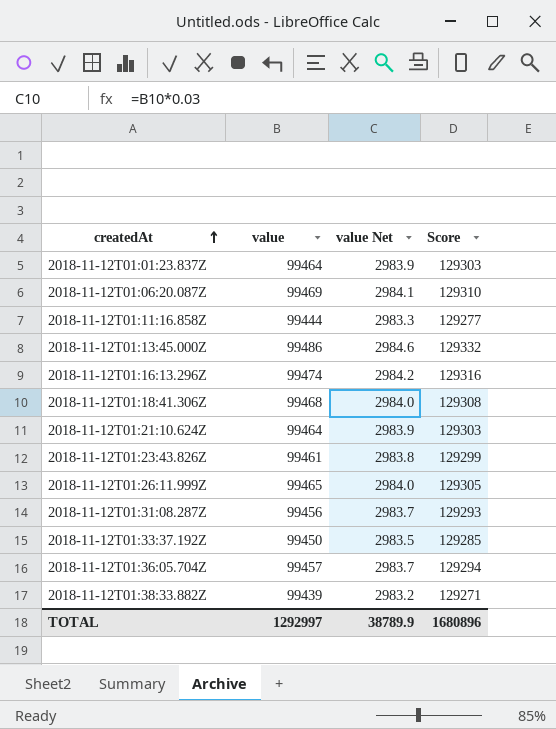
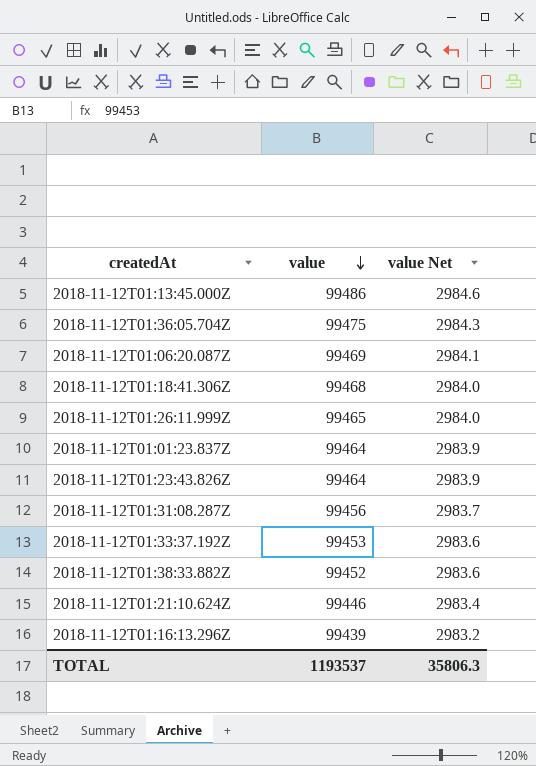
row order: createdAt ascending -> value descending
column Score | formula: [value] * 1.3 -> none
row 2018-11-12T01:11:16.858Z: 99444 | 2983.3 | 129277 -> none
2018-11-12T01:36:05.704Z | value: 99457 -> 99475
2018-11-12T01:36:05.704Z | value Net: 2983.7 -> 2984.3
2018-11-12T01:23:43.826Z | value: 99461 -> 99464
2018-11-12T01:23:43.826Z | value Net: 2983.8 -> 2983.9
2018-11-12T01:33:37.192Z | value: 99450 -> 99453
2018-11-12T01:33:37.192Z | value Net: 2983.5 -> 2983.6
2018-11-12T01:38:33.882Z | value: 99439 -> 99452
2018-11-12T01:38:33.882Z | value Net: 2983.2 -> 2983.6
2018-11-12T01:21:10.624Z | value: 99464 -> 99446
2018-11-12T01:21:10.624Z | value Net: 2983.9 -> 2983.4
2018-11-12T01:16:13.296Z | value: 99474 -> 99439
2018-11-12T01:16:13.296Z | value Net: 2984.2 -> 2983.2
TOTAL | value: 1292997 -> 1193537
TOTAL | value Net: 38789.9 -> 35806.3

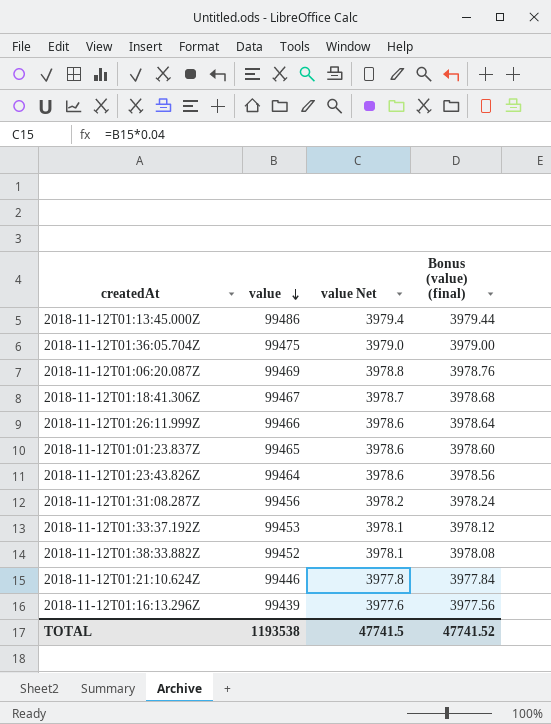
column value Net | formula: [value] * 0.03 -> [value] * 0.04
column Bonus (value) (final) | formula: none -> [value] * 0.04
2018-11-12T01:18:41.306Z | value: 99468 -> 99467
2018-11-12T01:26:11.999Z | value: 99465 -> 99466
2018-11-12T01:01:23.837Z | value: 99464 -> 99465
TOTAL | value: 1193537 -> 1193538
TOTAL | value Net: 35806.3 -> 47741.5

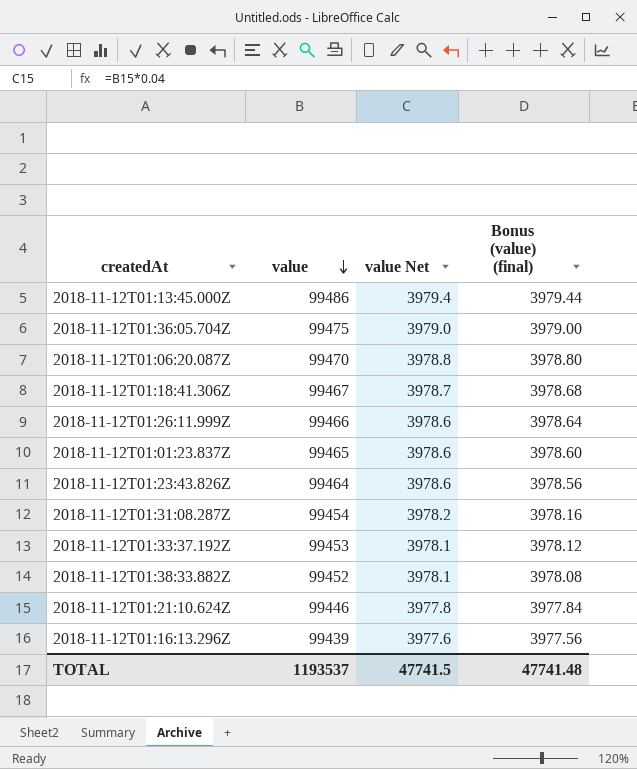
2018-11-12T01:06:20.087Z | value: 99469 -> 99470
2018-11-12T01:06:20.087Z | Bonus (value) (final): 3978.76 -> 3978.80
2018-11-12T01:31:08.287Z | value: 99456 -> 99454
2018-11-12T01:31:08.287Z | Bonus (value) (final): 3978.24 -> 3978.16
TOTAL | value: 1193538 -> 1193537
TOTAL | Bonus (value) (final): 47741.52 -> 47741.48

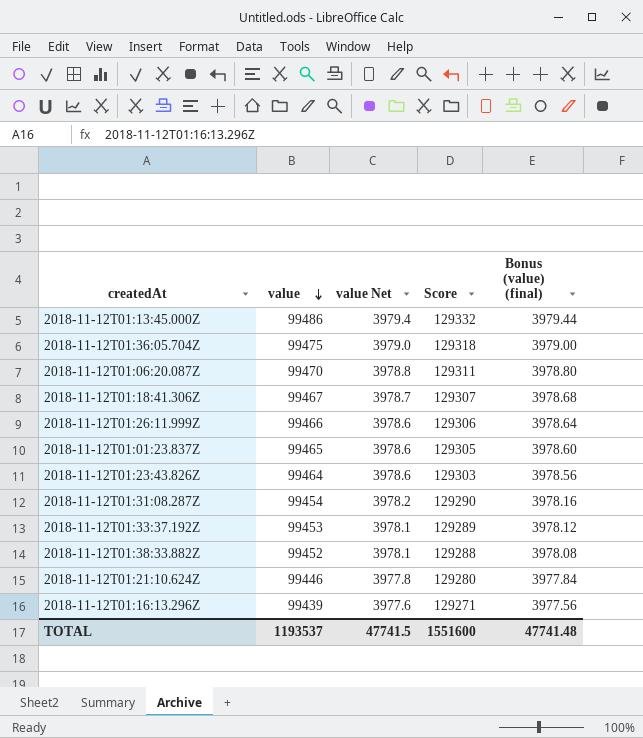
column Score | formula: none -> [value] * 1.3

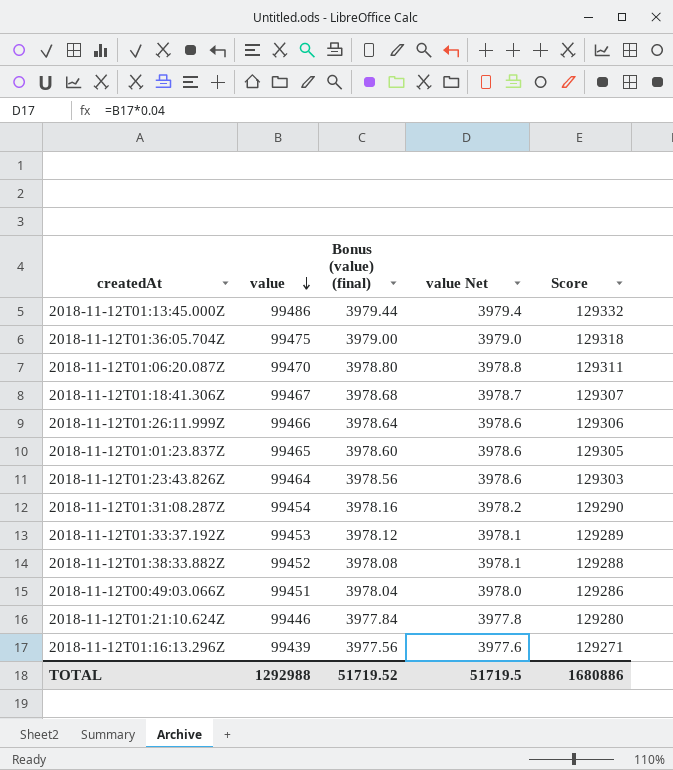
column Bonus (value) (final) | position: 5 -> 3
row 2018-11-12T00:49:03.066Z: none -> 99451 | 3978.04 | 3978.0 | 129286
TOTAL | value: 1193537 -> 1292988
TOTAL | Bonus (value) (final): 47741.48 -> 51719.52
TOTAL | value Net: 47741.5 -> 51719.5
TOTAL | Score: 1551600 -> 1680886

